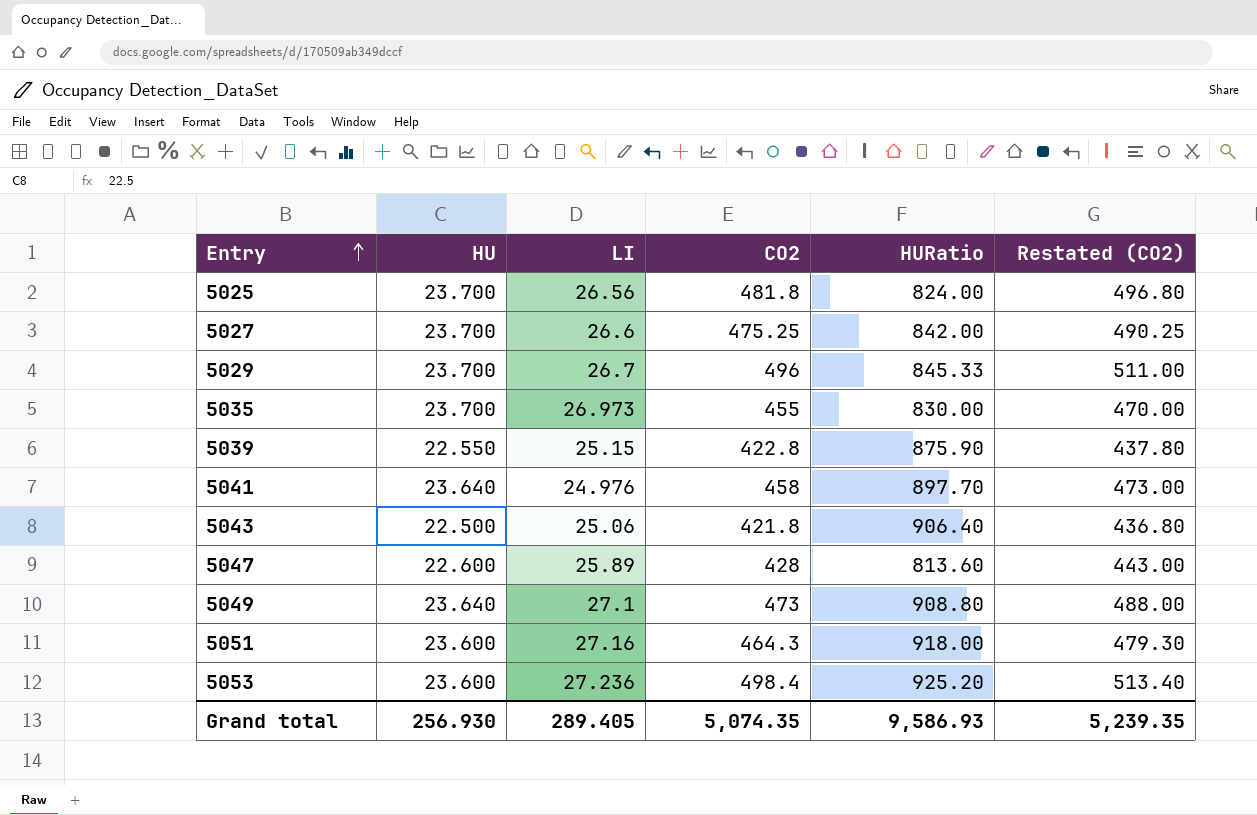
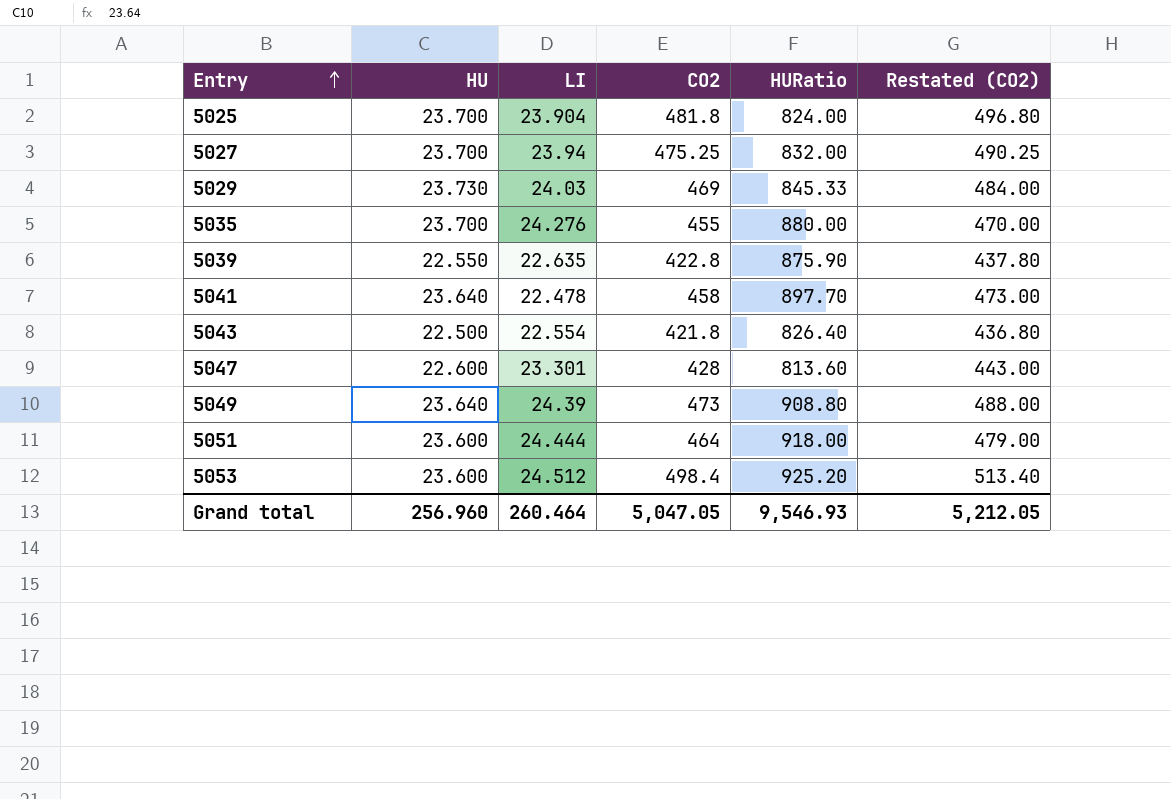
5025 | LI: 26.56 -> 23.904
5027 | LI: 26.6 -> 23.94
5027 | HURatio: 842.00 -> 832.00
5029 | HU: 23.700 -> 23.730
5029 | LI: 26.7 -> 24.03
5029 | CO2: 496 -> 469
5029 | Restated (CO2): 511.00 -> 484.00
5035 | LI: 26.973 -> 24.276
5035 | HURatio: 830.00 -> 880.00
5039 | LI: 25.15 -> 22.635
5041 | LI: 24.976 -> 22.478
5043 | LI: 25.06 -> 22.554
5043 | HURatio: 906.40 -> 826.40
5047 | LI: 25.89 -> 23.301
5049 | LI: 27.1 -> 24.39
5051 | LI: 27.16 -> 24.444
5051 | CO2: 464.3 -> 464
5051 | Restated (CO2): 479.30 -> 479.00
5053 | LI: 27.236 -> 24.512
Grand total | HU: 256.930 -> 256.960
Grand total | LI: 289.405 -> 260.464
Grand total | CO2: 5,074.35 -> 5,047.05
Grand total | HURatio: 9,586.93 -> 9,546.93
Grand total | Restated (CO2): 5,239.35 -> 5,212.05

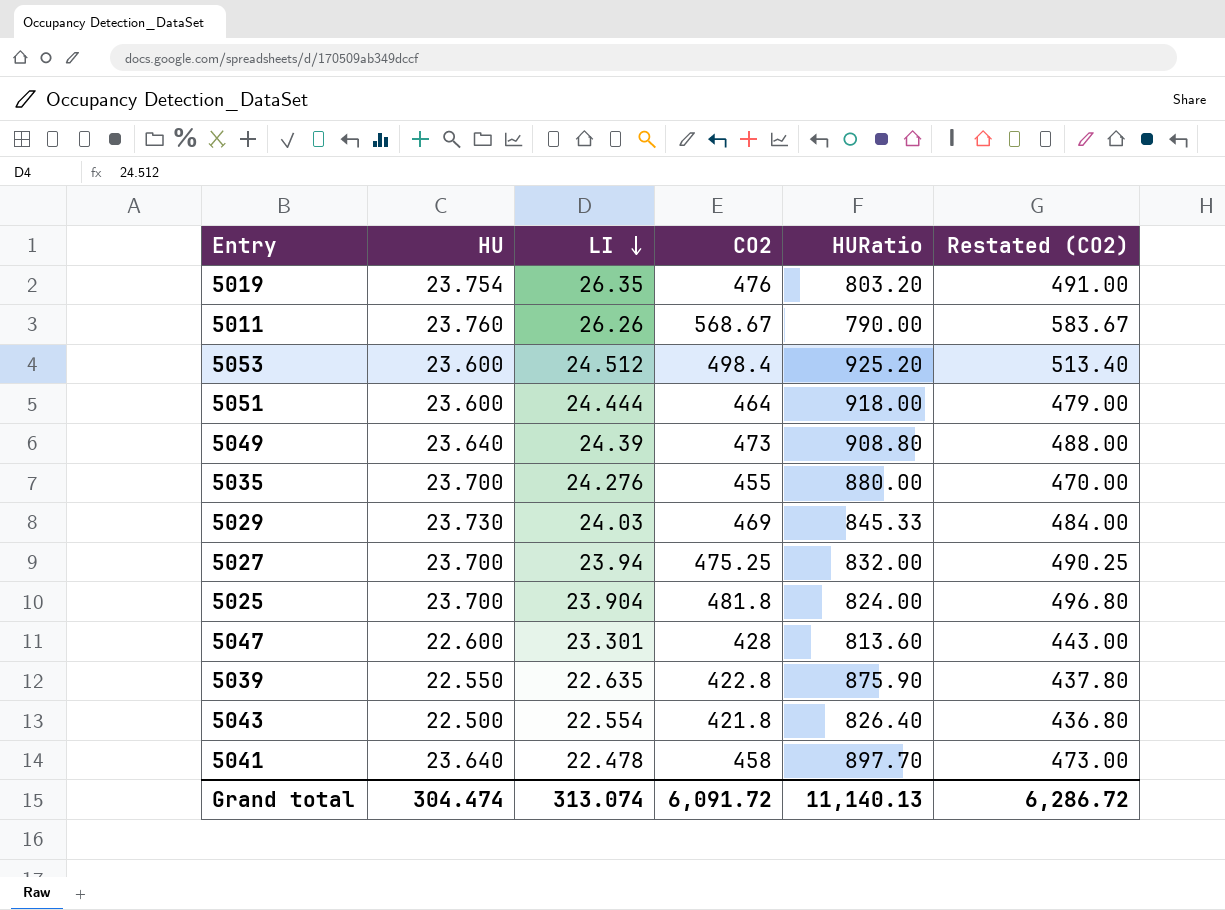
row order: Entry ascending -> LI descending
row 5019: none -> 23.754 | 26.35 | 476 | 803.20 | 491.00
row 5011: none -> 23.760 | 26.26 | 568.67 | 790.00 | 583.67
Grand total | HU: 256.960 -> 304.474
Grand total | LI: 260.464 -> 313.074
Grand total | CO2: 5,047.05 -> 6,091.72
Grand total | HURatio: 9,546.93 -> 11,140.13
Grand total | Restated (CO2): 5,212.05 -> 6,286.72

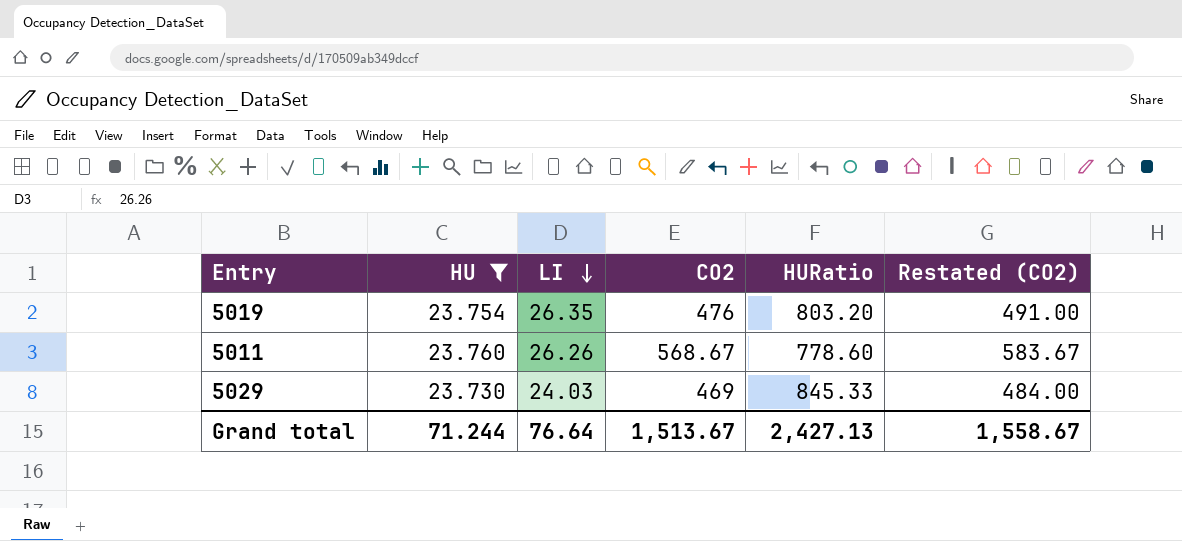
filter: none -> HU >= 23.730
5011 | HURatio: 790.00 -> 778.60
Grand total | HU: 304.474 -> 71.244
Grand total | LI: 313.074 -> 76.64
Grand total | CO2: 6,091.72 -> 1,513.67
Grand total | HURatio: 11,140.13 -> 2,427.13
Grand total | Restated (CO2): 6,286.72 -> 1,558.67

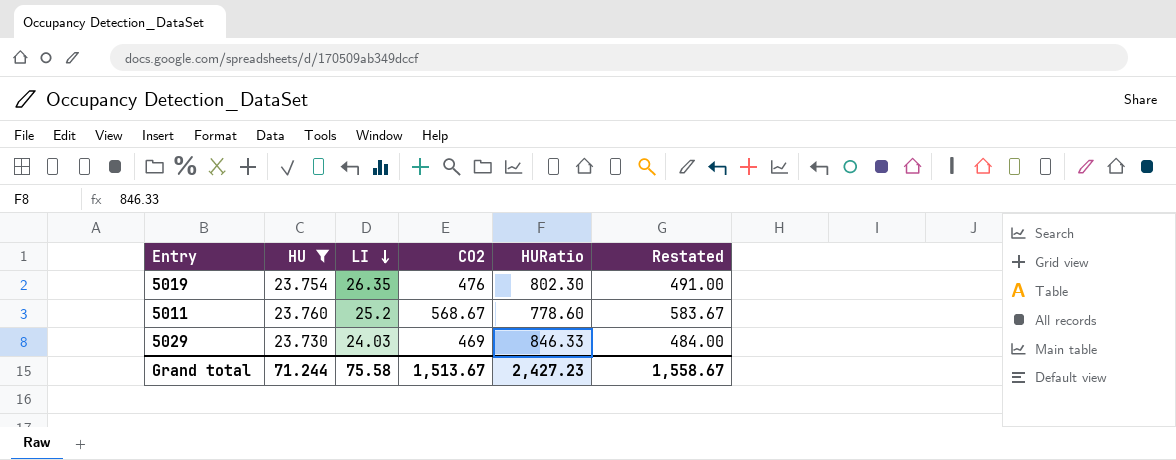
column name: Restated (CO2) -> Restated
5019 | HURatio: 803.20 -> 802.30
5011 | LI: 26.26 -> 25.2
5029 | HURatio: 845.33 -> 846.33
Grand total | LI: 76.64 -> 75.58
Grand total | HURatio: 2,427.13 -> 2,427.23

